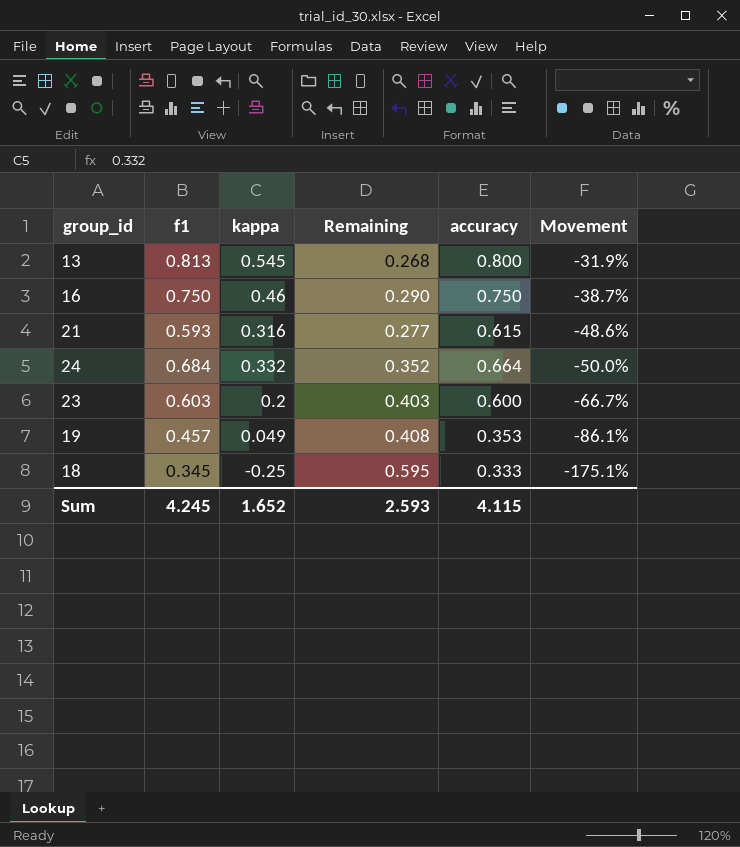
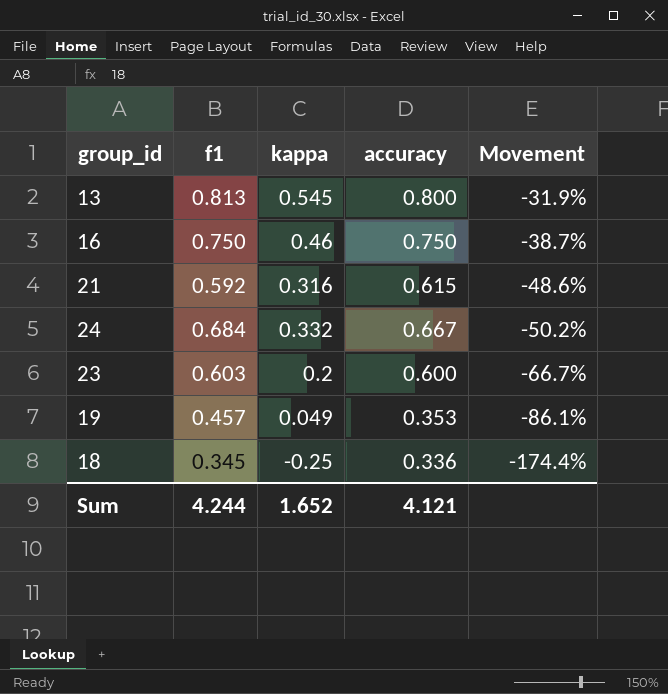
column Remaining | formula: [f1] - [kappa] -> none
21 | f1: 0.593 -> 0.592
24 | accuracy: 0.664 -> 0.667
24 | Movement: -50.0% -> -50.2%
18 | accuracy: 0.333 -> 0.336
18 | Movement: -175.1% -> -174.4%
Sum | f1: 4.245 -> 4.244
Sum | accuracy: 4.115 -> 4.121

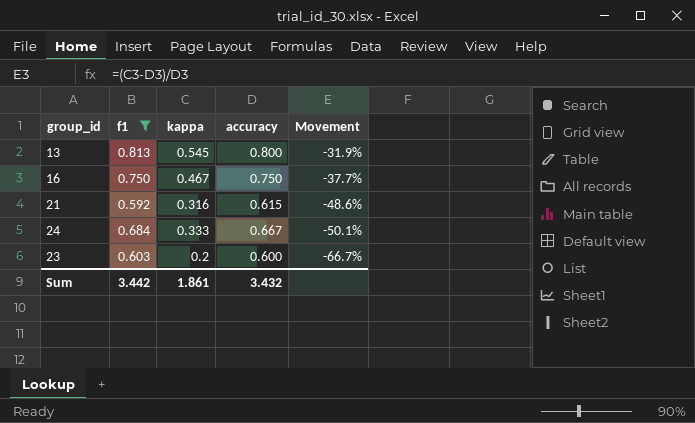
filter: none -> f1 >= 0.592
16 | kappa: 0.46 -> 0.467
16 | Movement: -38.7% -> -37.7%
24 | kappa: 0.332 -> 0.333
24 | Movement: -50.2% -> -50.1%
Sum | f1: 4.244 -> 3.442
Sum | kappa: 1.652 -> 1.861
Sum | accuracy: 4.121 -> 3.432

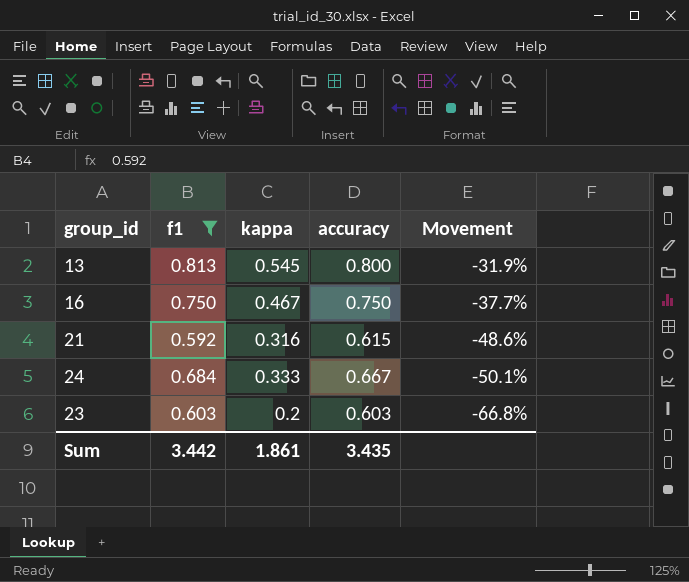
23 | accuracy: 0.600 -> 0.603
23 | Movement: -66.7% -> -66.8%
Sum | accuracy: 3.432 -> 3.435

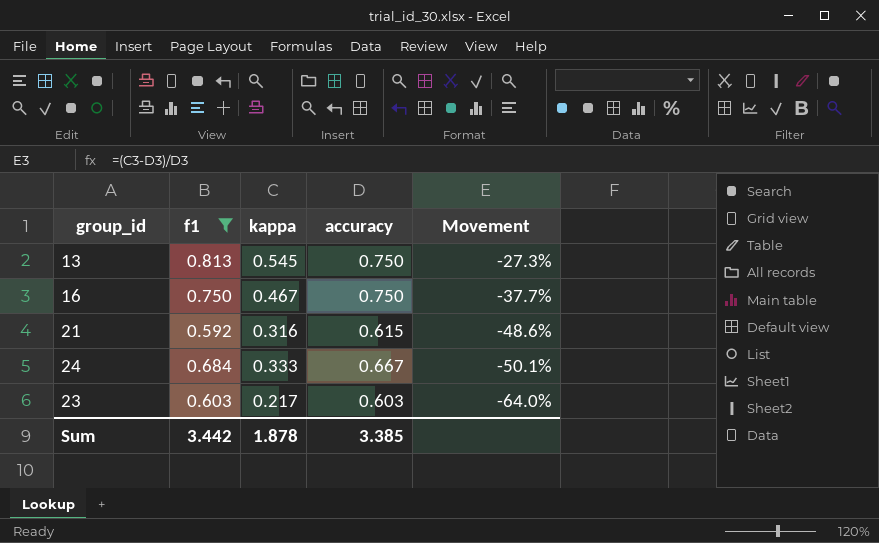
13 | accuracy: 0.800 -> 0.750
13 | Movement: -31.9% -> -27.3%
23 | kappa: 0.2 -> 0.217
23 | Movement: -66.8% -> -64.0%
Sum | kappa: 1.861 -> 1.878
Sum | accuracy: 3.435 -> 3.385

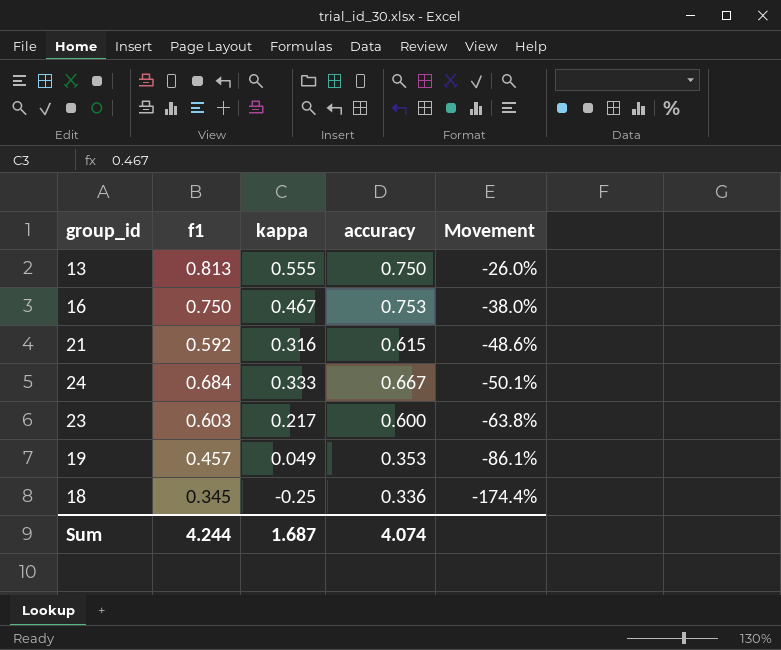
filter: f1 >= 0.592 -> none
13 | kappa: 0.545 -> 0.555
13 | Movement: -27.3% -> -26.0%
16 | accuracy: 0.750 -> 0.753
16 | Movement: -37.7% -> -38.0%
23 | accuracy: 0.603 -> 0.600
23 | Movement: -64.0% -> -63.8%
Sum | f1: 3.442 -> 4.244
Sum | kappa: 1.878 -> 1.687
Sum | accuracy: 3.385 -> 4.074

